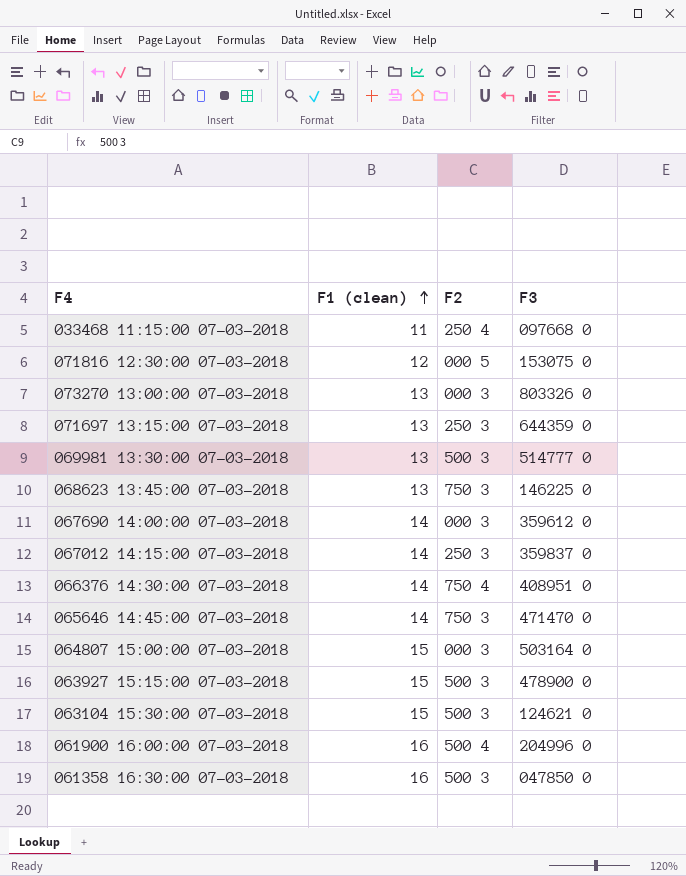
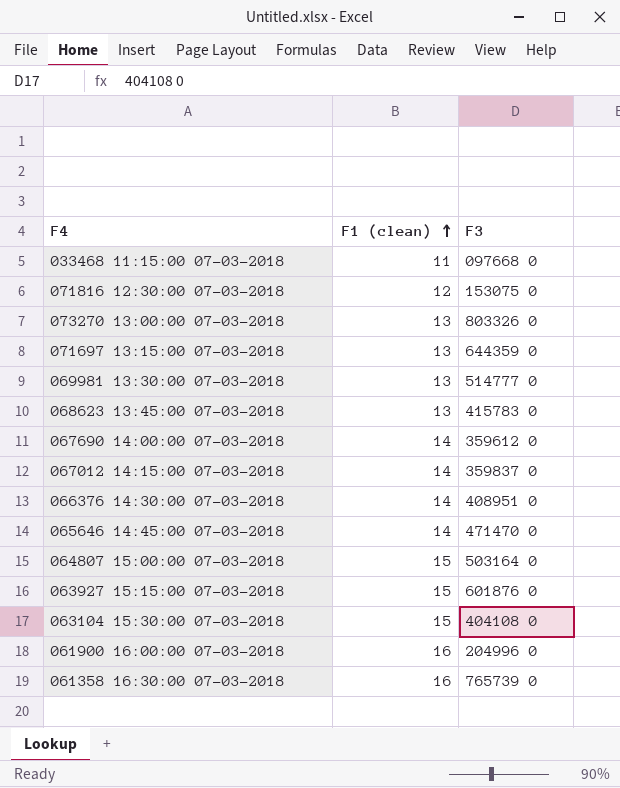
column F2 | position: 3 -> none
068623 13:45:00 07-03-2018 | F3: 146225 0 -> 415783 0
063927 15:15:00 07-03-2018 | F3: 478900 0 -> 601876 0
063104 15:30:00 07-03-2018 | F3: 124621 0 -> 404108 0
061358 16:30:00 07-03-2018 | F3: 047850 0 -> 765739 0

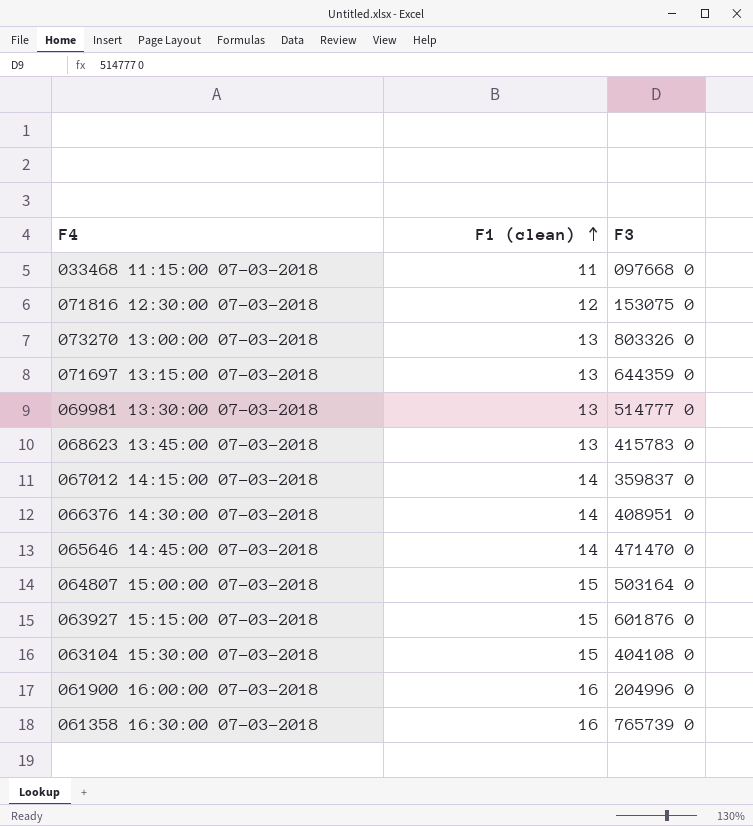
row 067690 14:00:00 07-03-2018: 14 | 359612 0 -> none

